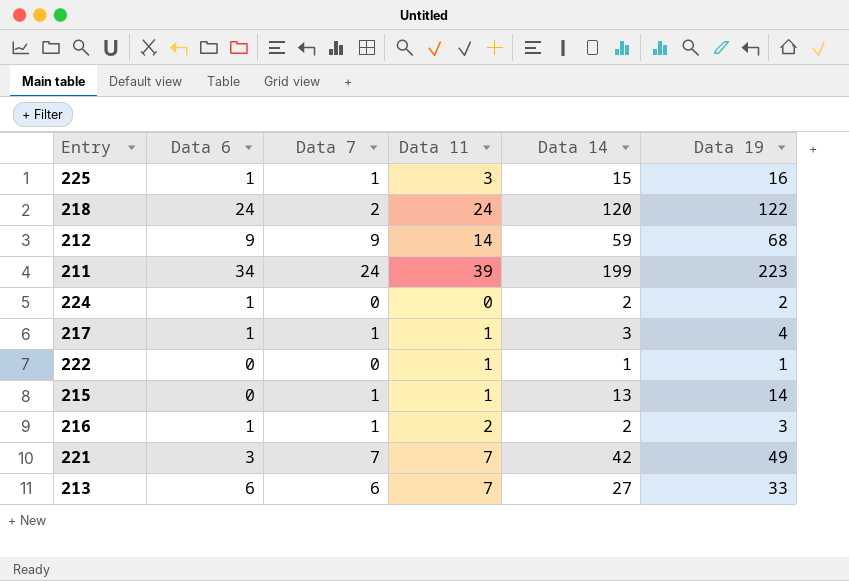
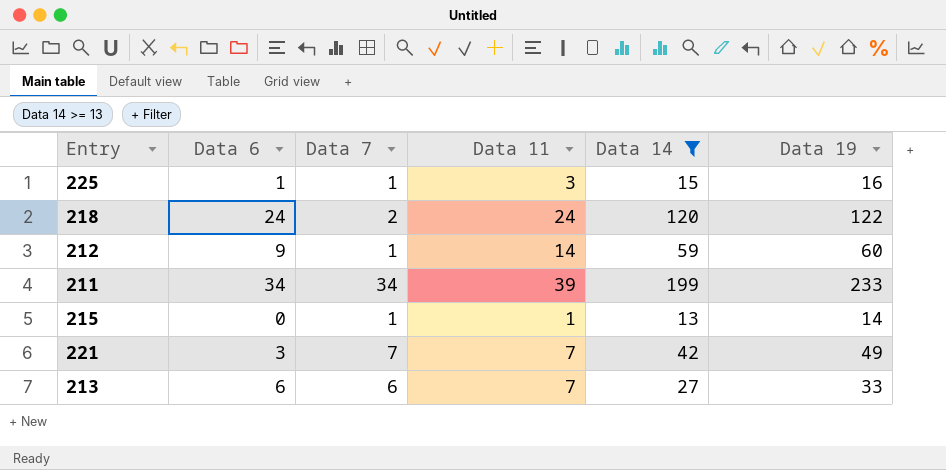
filter: none -> Data 14 >= 13
212 | Data 7: 9 -> 1
212 | Data 19: 68 -> 60
211 | Data 7: 24 -> 34
211 | Data 19: 223 -> 233

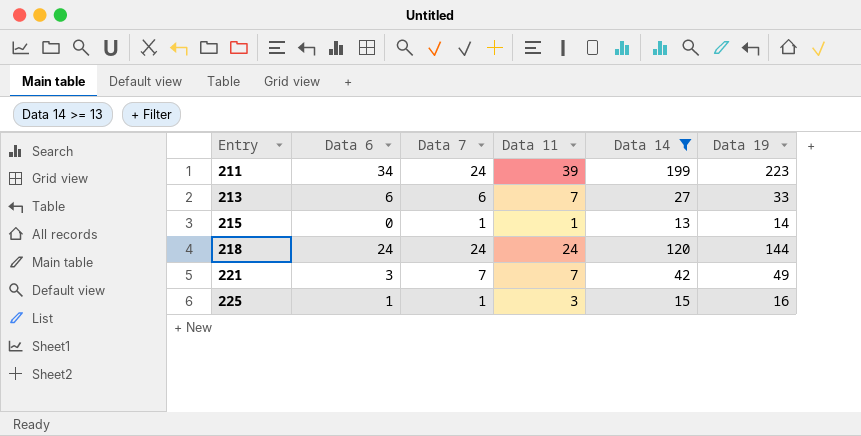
row order: none -> Entry ascending
row 212: 9 | 1 | 14 | 59 | 60 -> none
211 | Data 7: 34 -> 24
211 | Data 19: 233 -> 223
218 | Data 7: 2 -> 24
218 | Data 19: 122 -> 144

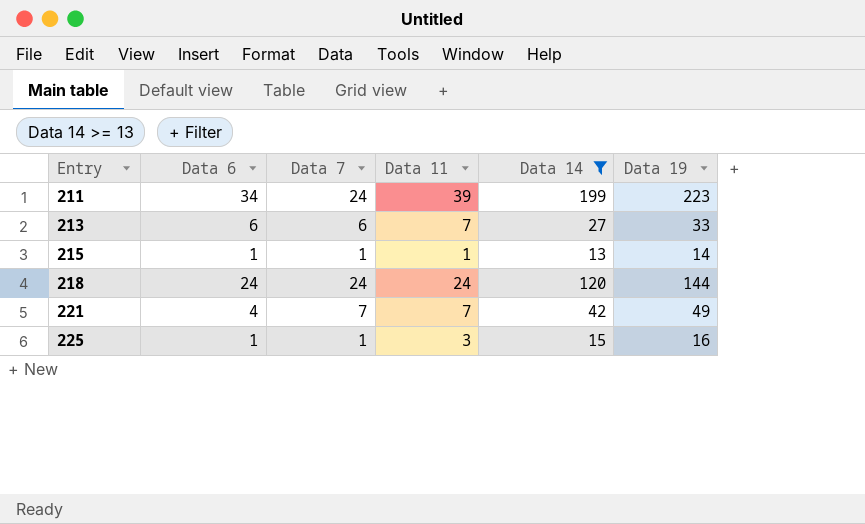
215 | Data 6: 0 -> 1
221 | Data 6: 3 -> 4

